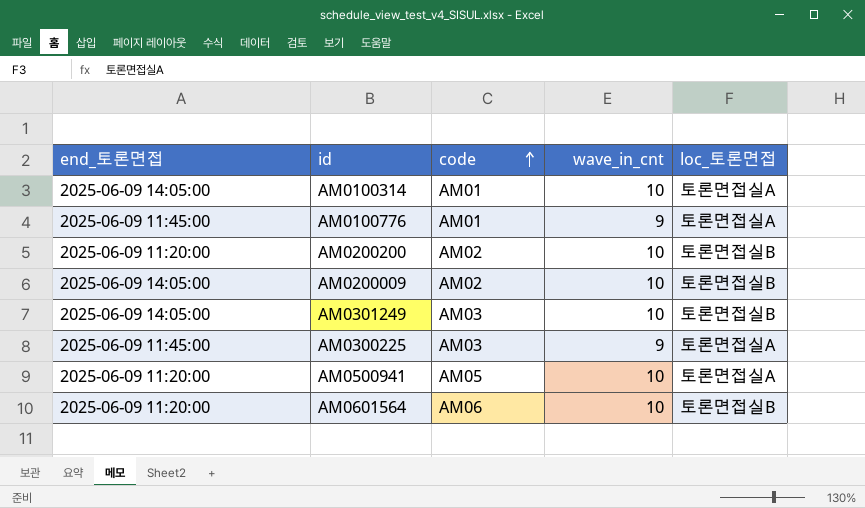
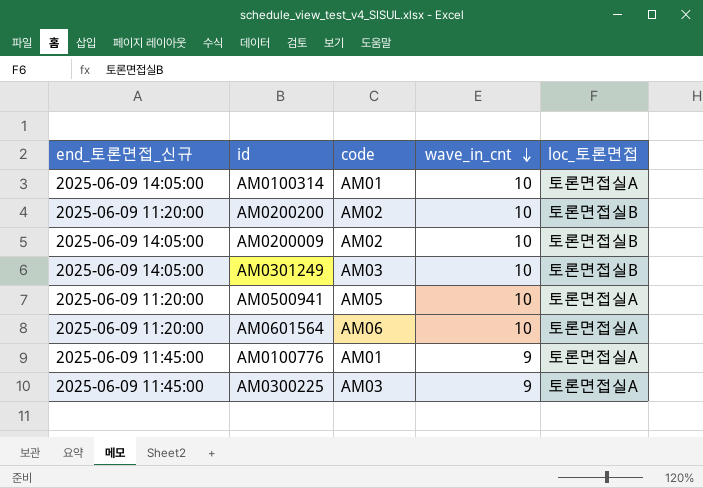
row order: code ascending -> wave_in_cnt descending
column name: end_토론면접 -> end_토론면접_신규
AM0601564 | loc_토론면접: 토론면접실B -> 토론면접실A

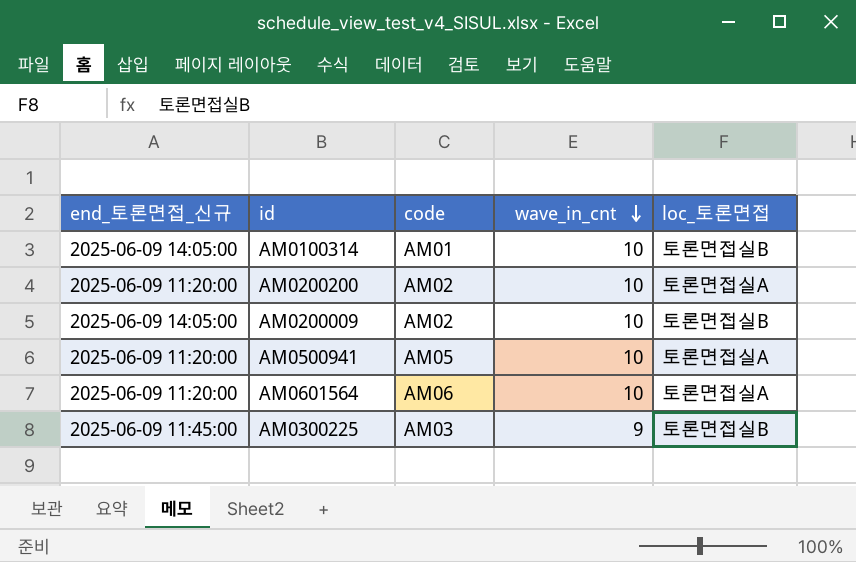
row AM0301249: 2025-06-09 14:05:00 | AM03 | 10 | 토론면접실B -> none
row AM0100776: 2025-06-09 11:45:00 | AM01 | 9 | 토론면접실A -> none
AM0100314 | loc_토론면접: 토론면접실A -> 토론면접실B
AM0200200 | loc_토론면접: 토론면접실B -> 토론면접실A
AM0300225 | loc_토론면접: 토론면접실A -> 토론면접실B

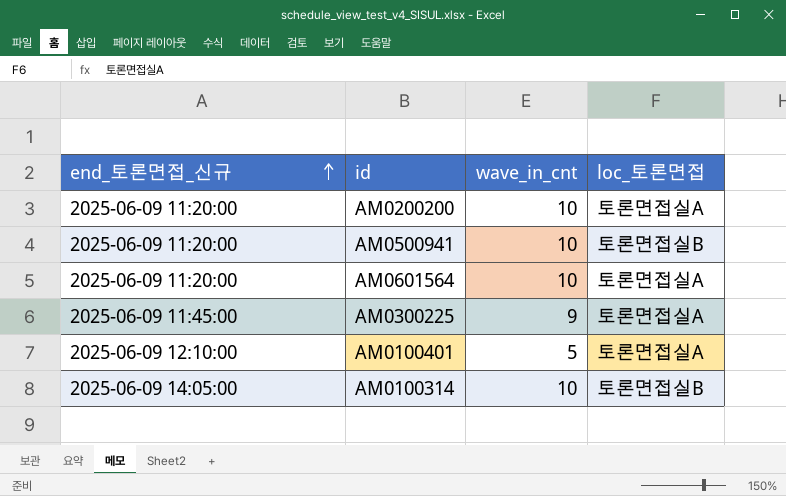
row order: wave_in_cnt descending -> end_토론면접_신규 ascending
column code | position: 3 -> none
row AM0200009: 2025-06-09 14:05:00 | AM02 | 10 | 토론면접실B -> none
AM0500941 | loc_토론면접: 토론면접실A -> 토론면접실B
AM0300225 | loc_토론면접: 토론면접실B -> 토론면접실A
row AM0100401: none -> 2025-06-09 12:10:00 | 5 | 토론면접실A

